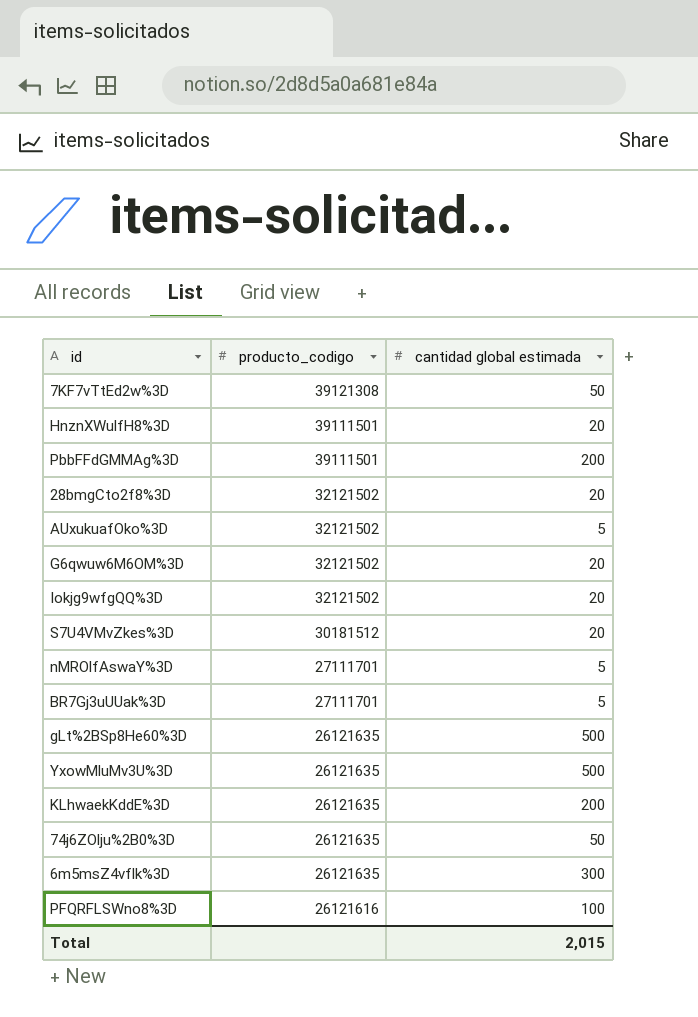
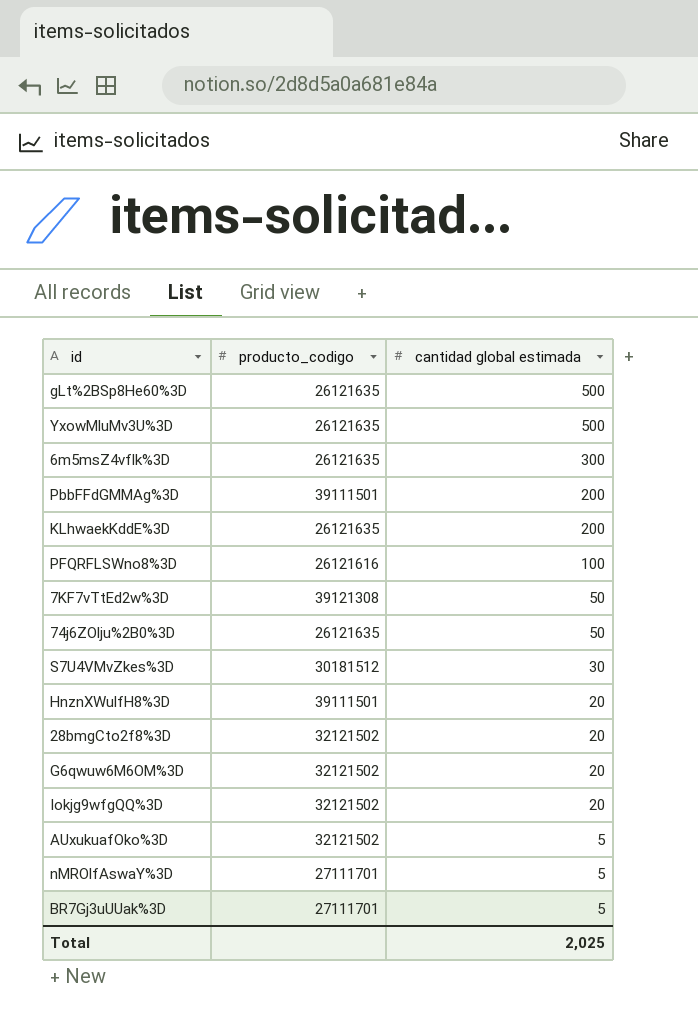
row order: producto_codigo descending -> cantidad global estimada descending
S7U4VMvZkes%3D | cantidad global estimada: 20 -> 30
Total | cantidad global estimada: 2,015 -> 2,025

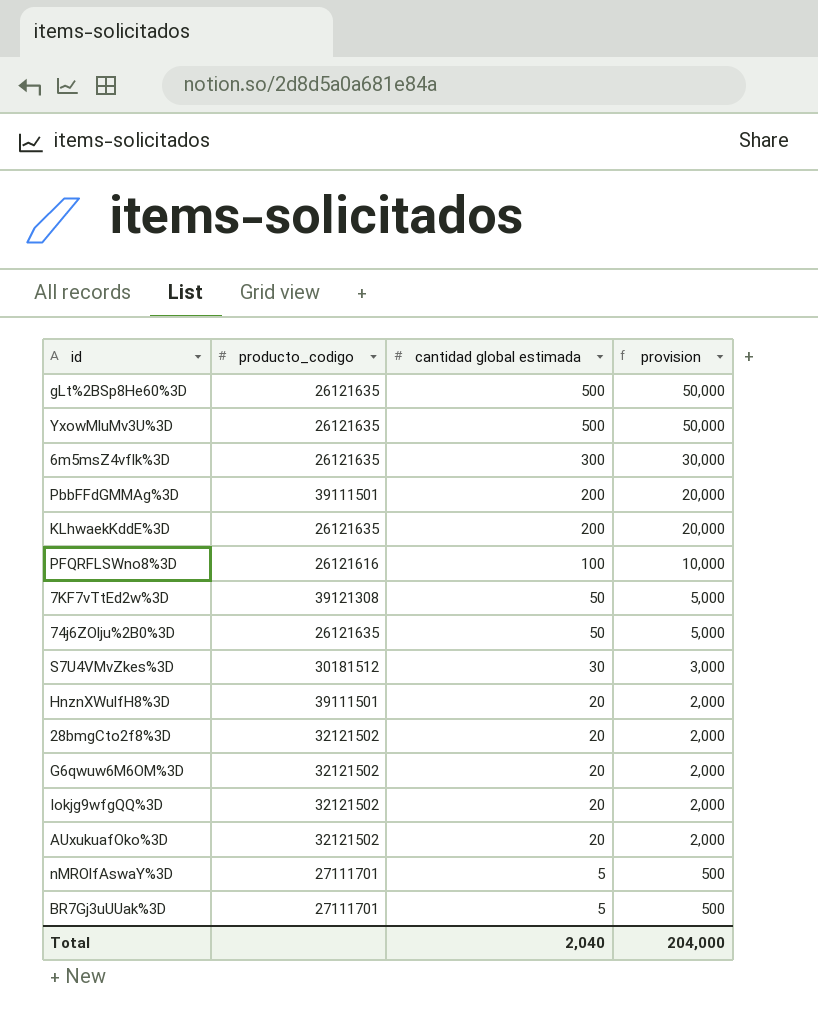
column provision | formula: none -> [cantidad global estimada] * 100
AUxukuafOko%3D | cantidad global estimada: 5 -> 20
Total | cantidad global estimada: 2,025 -> 2,040

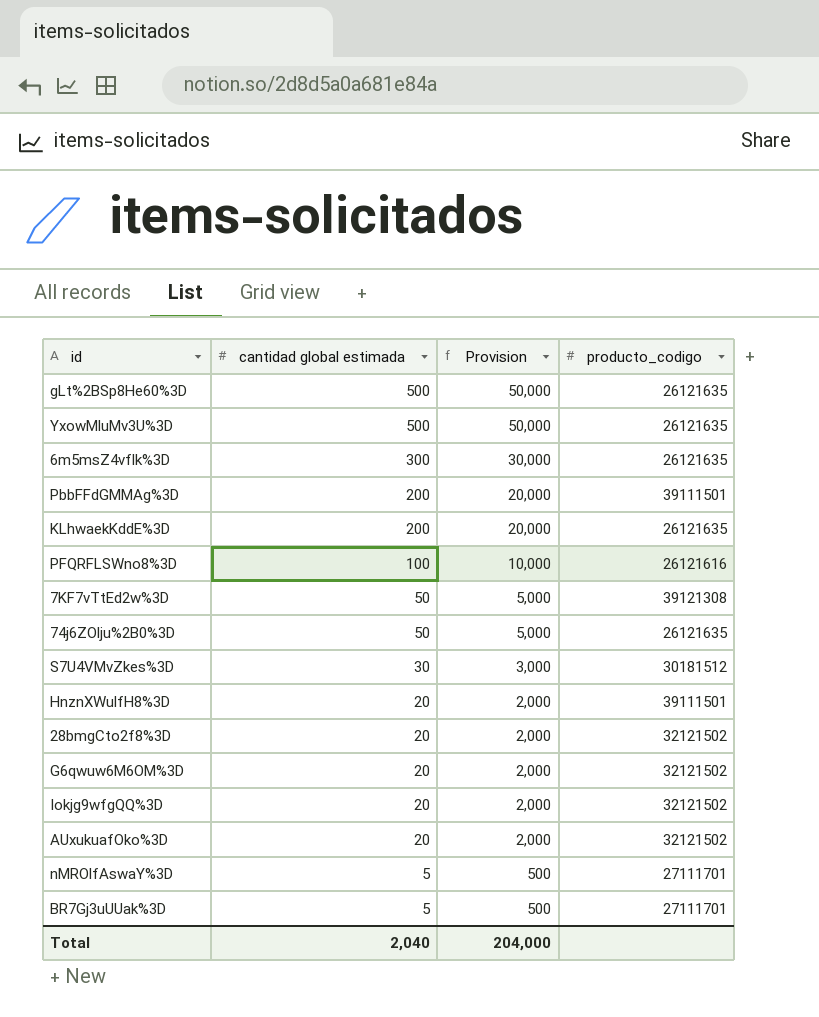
column name: provision -> Provision
column producto_codigo | position: 2 -> 4

